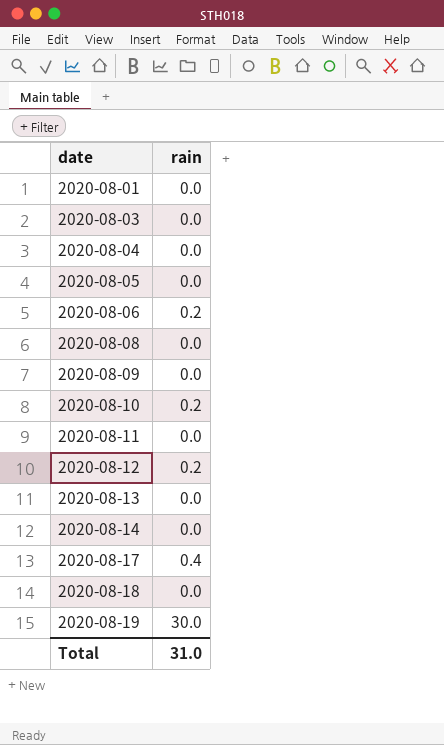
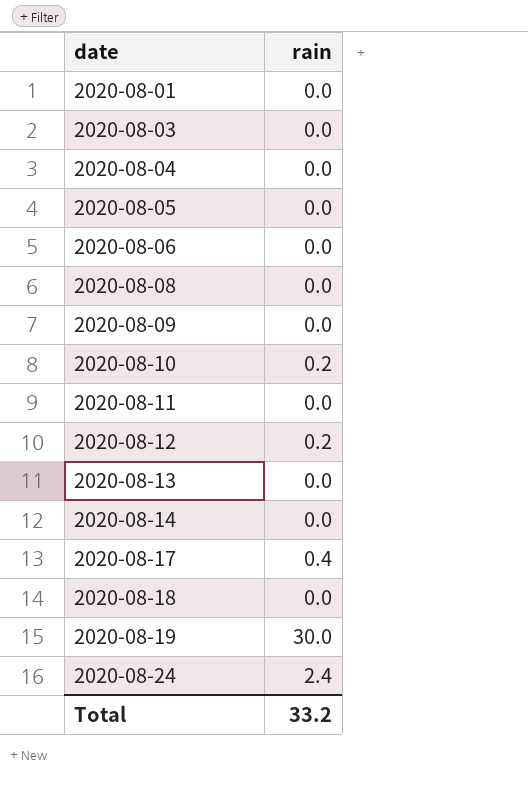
2020-08-06 | rain: 0.2 -> 0.0
row 2020-08-24: none -> 2.4
Total | rain: 31.0 -> 33.2

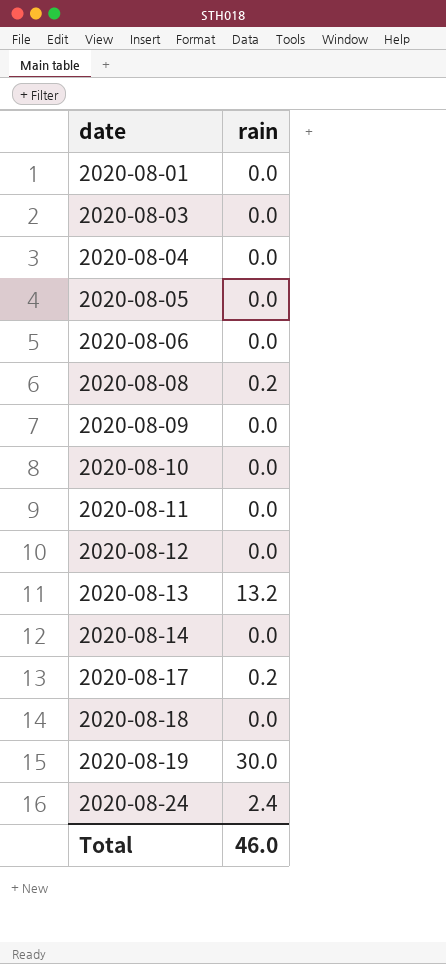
2020-08-08 | rain: 0.0 -> 0.2
2020-08-10 | rain: 0.2 -> 0.0
2020-08-12 | rain: 0.2 -> 0.0
2020-08-13 | rain: 0.0 -> 13.2
2020-08-17 | rain: 0.4 -> 0.2
Total | rain: 33.2 -> 46.0

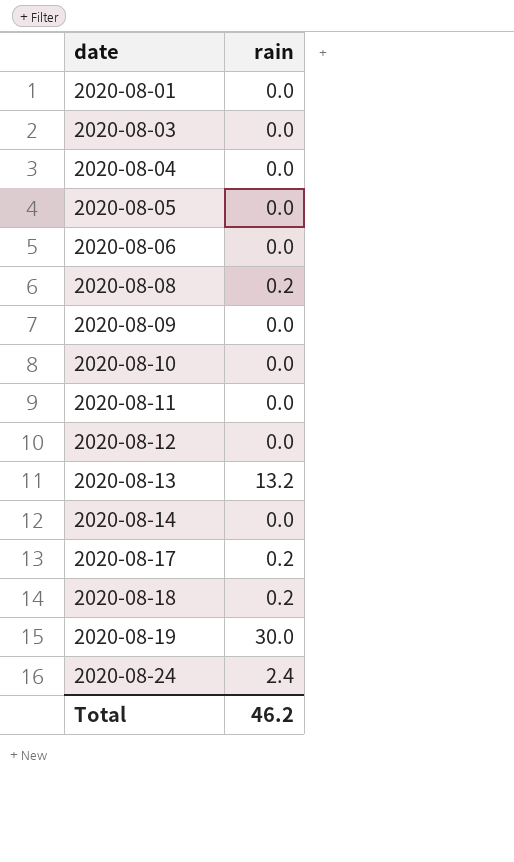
2020-08-18 | rain: 0.0 -> 0.2
Total | rain: 46.0 -> 46.2

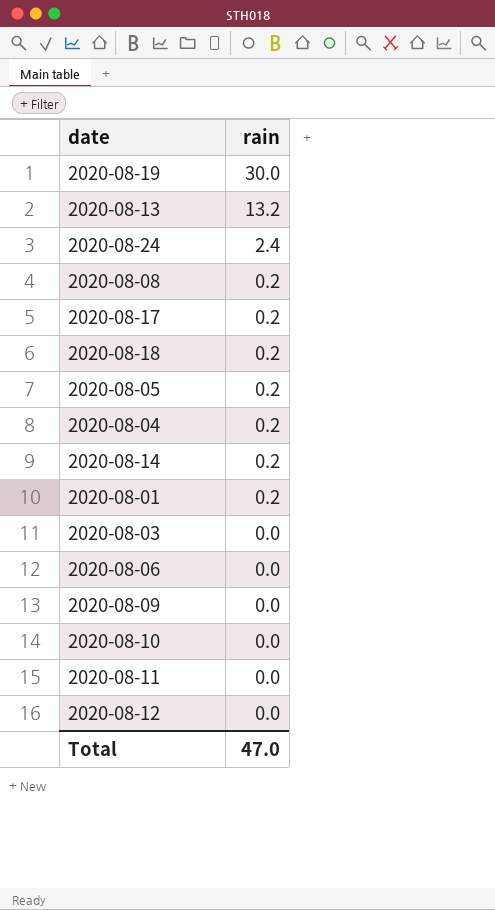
row order: date ascending -> rain descending
2020-08-05 | rain: 0.0 -> 0.2
2020-08-04 | rain: 0.0 -> 0.2
2020-08-14 | rain: 0.0 -> 0.2
2020-08-01 | rain: 0.0 -> 0.2
Total | rain: 46.2 -> 47.0

